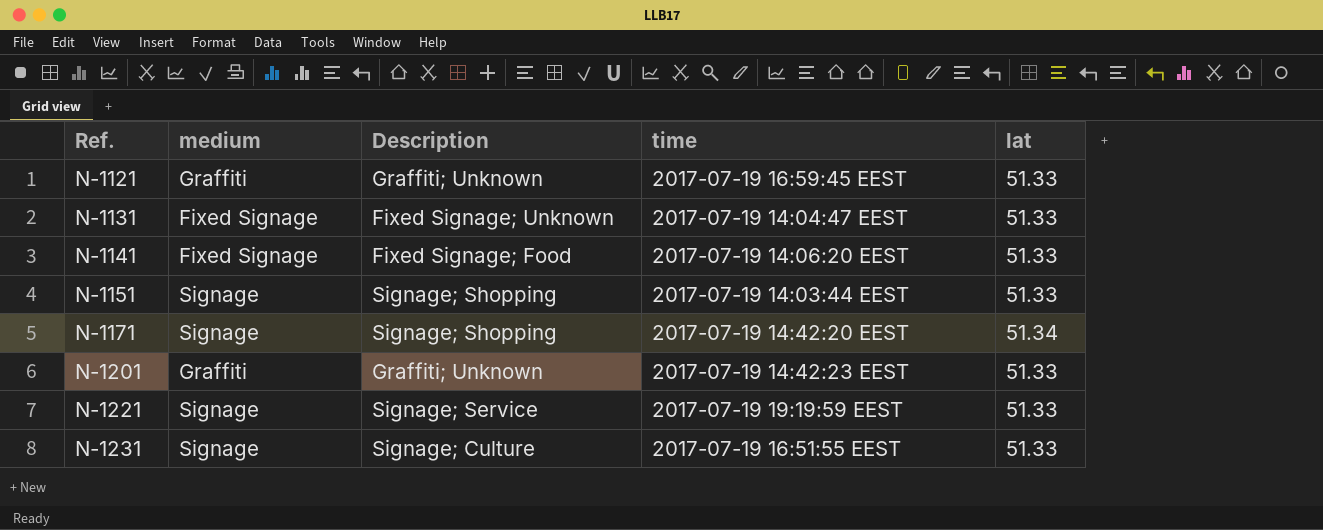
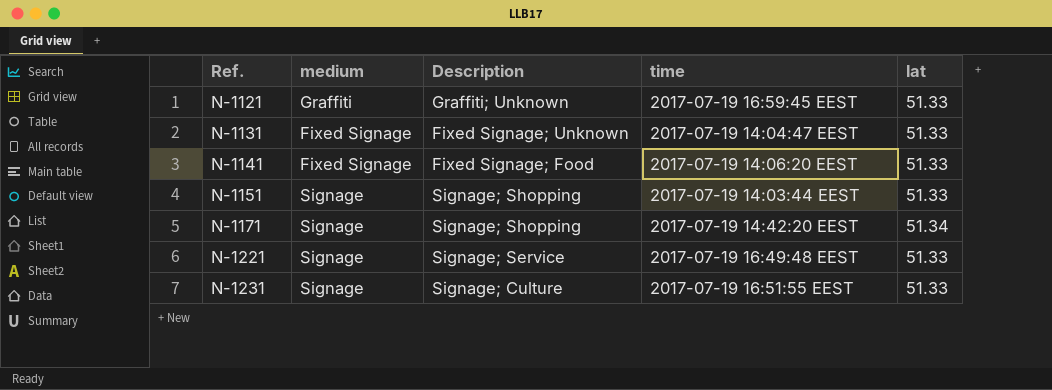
row N-1201: Graffiti | Graffiti; Unknown | 2017-07-19 14:42:23 EEST | 51.33 -> none
N-1221 | time: 2017-07-19 19:19:59 EEST -> 2017-07-19 16:49:48 EEST

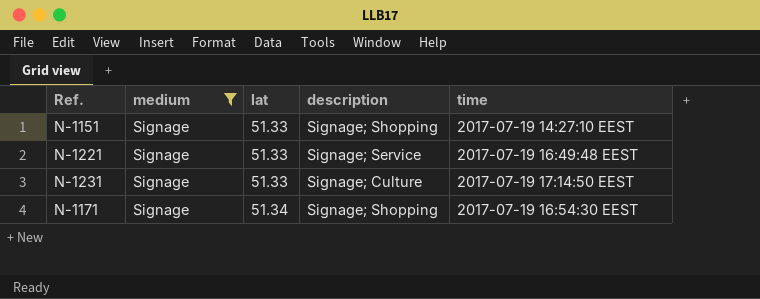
filter: none -> medium = Signage
row order: Ref. ascending -> lat ascending
column lat | position: 5 -> 3
column name: Description -> description
N-1151 | time: 2017-07-19 14:03:44 EEST -> 2017-07-19 14:27:10 EEST
N-1231 | time: 2017-07-19 16:51:55 EEST -> 2017-07-19 17:14:50 EEST
N-1171 | time: 2017-07-19 14:42:20 EEST -> 2017-07-19 16:54:30 EEST

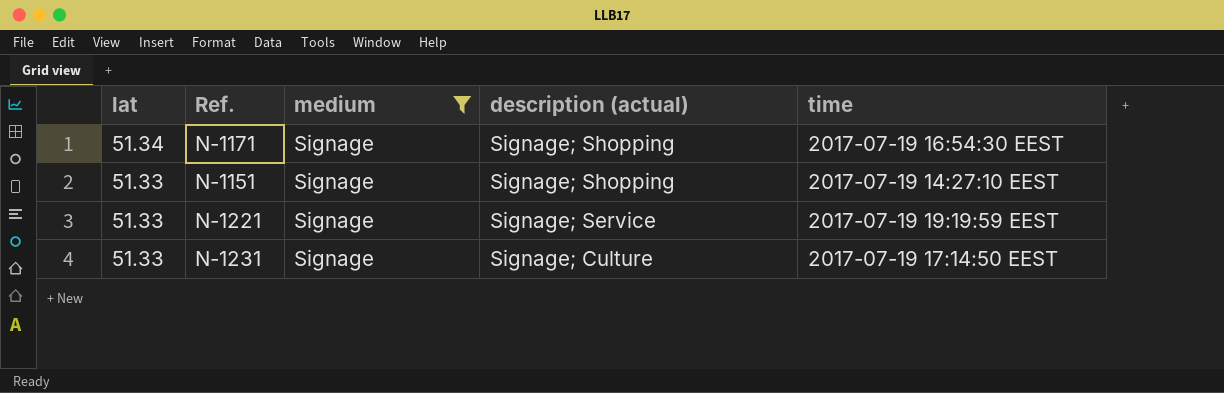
row order: lat ascending -> lat descending
column lat | position: 3 -> 1
column name: description -> description (actual)
N-1221 | time: 2017-07-19 16:49:48 EEST -> 2017-07-19 19:19:59 EEST

